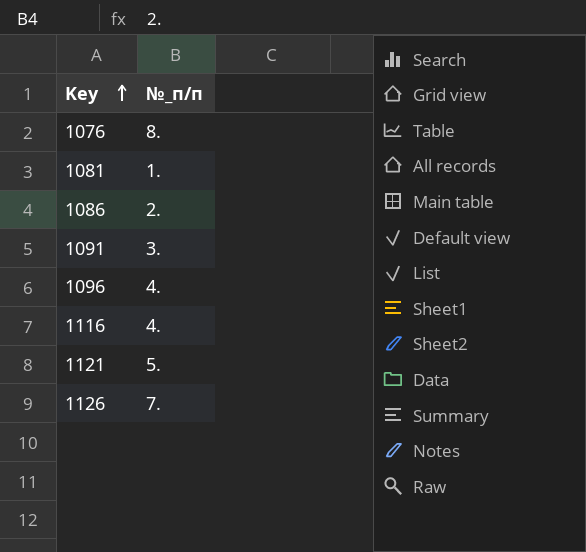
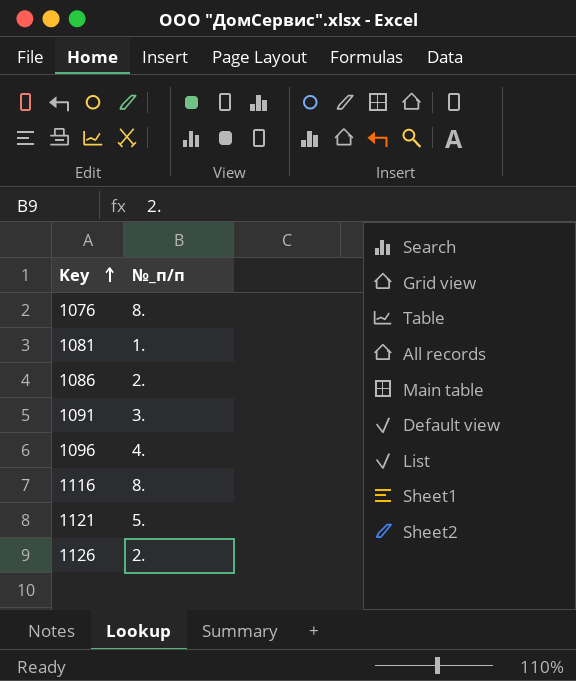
1116 | №_п/п: 4. -> 8.
1126 | №_п/п: 7. -> 2.

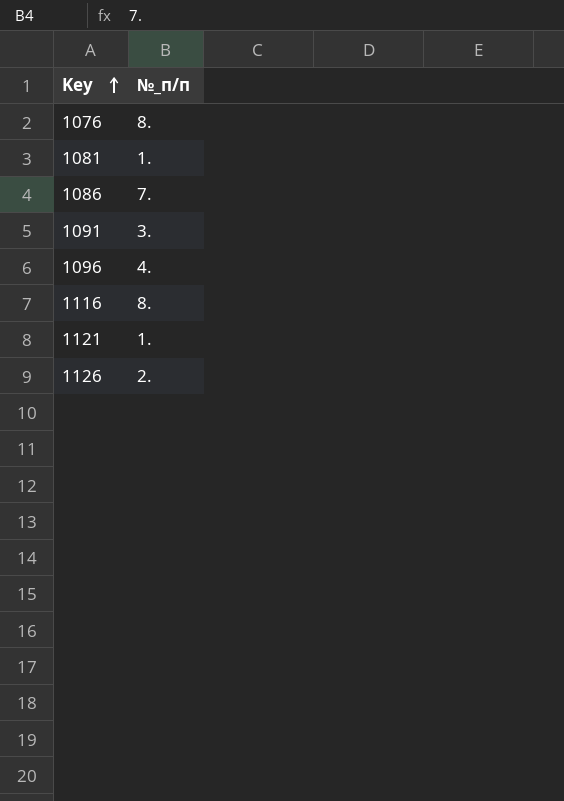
1086 | №_п/п: 2. -> 7.
1121 | №_п/п: 5. -> 1.

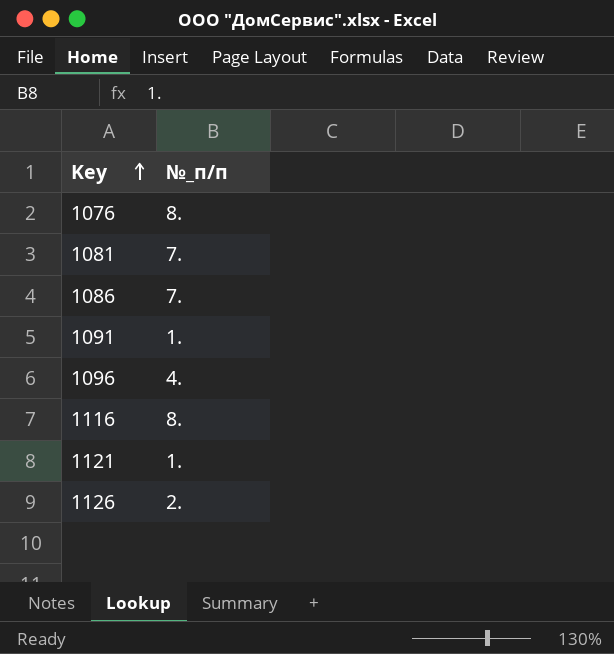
1081 | №_п/п: 1. -> 7.
1091 | №_п/п: 3. -> 1.

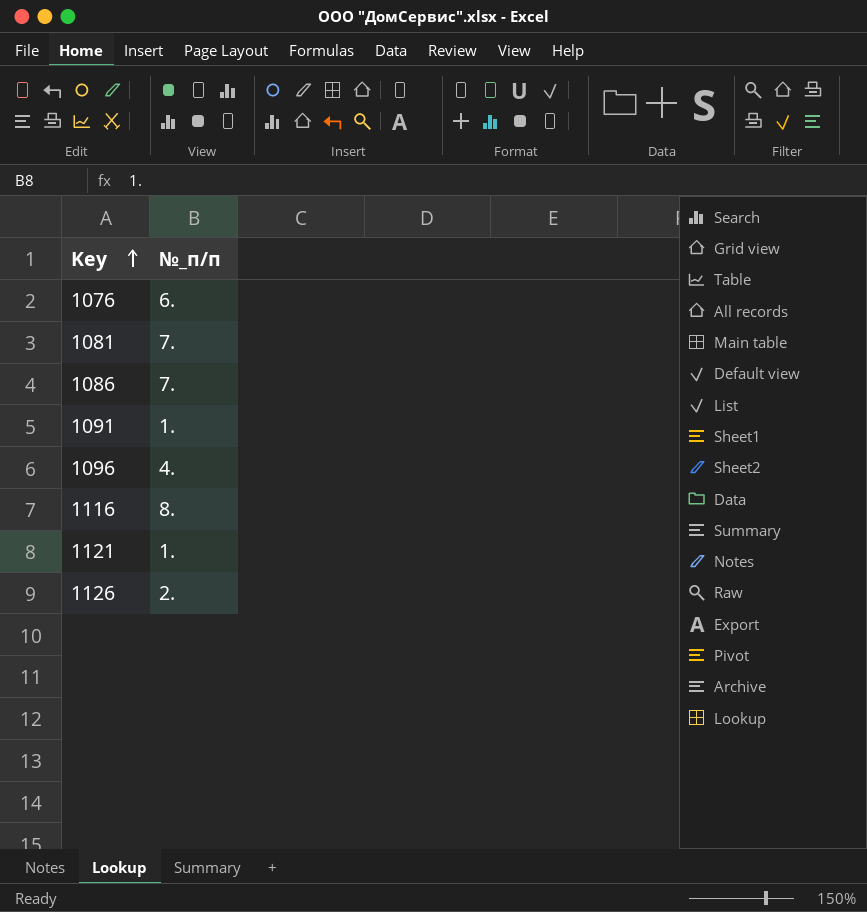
1076 | №_п/п: 8. -> 6.

